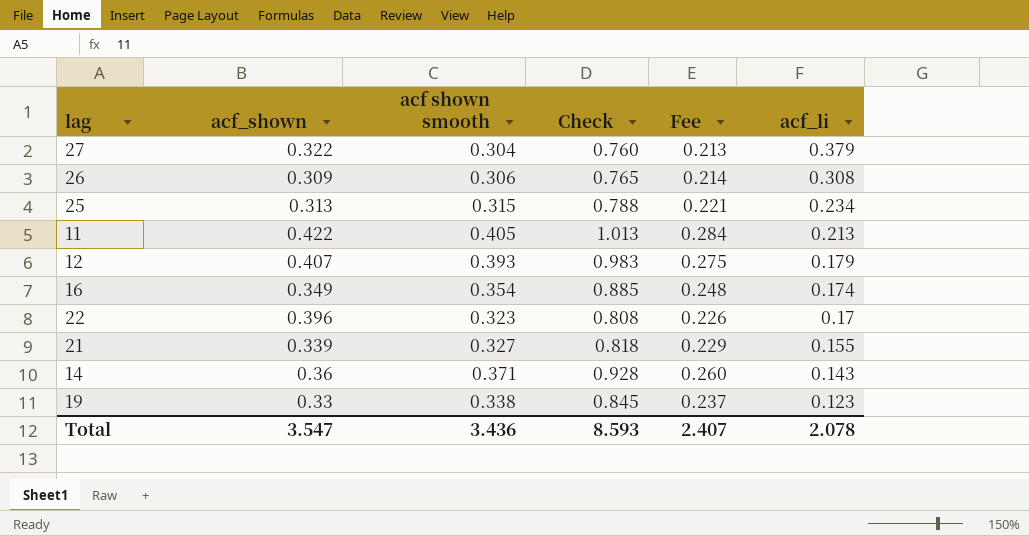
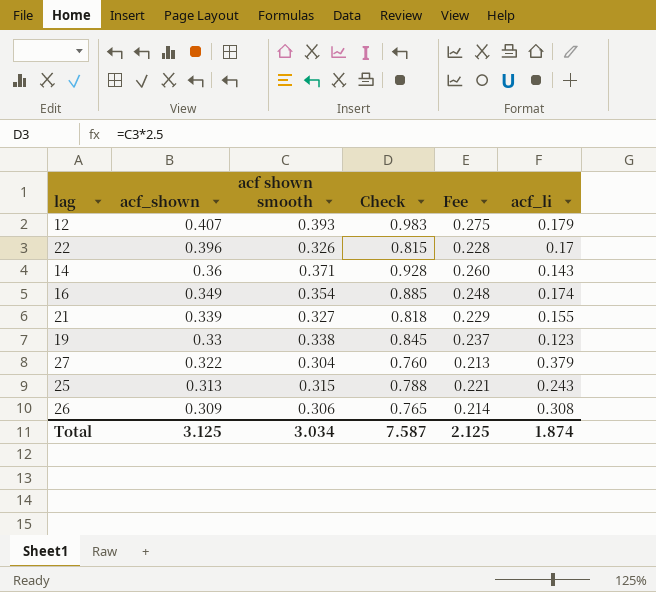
row order: acf_li descending -> acf_shown descending
row 11: 0.422 | 0.405 | 1.013 | 0.284 | 0.213 -> none
22 | acf shown smooth: 0.323 -> 0.326
22 | Check: 0.808 -> 0.815
22 | Fee: 0.226 -> 0.228
25 | acf_li: 0.234 -> 0.243
Total | acf_shown: 3.547 -> 3.125
Total | acf shown smooth: 3.436 -> 3.034
Total | Check: 8.593 -> 7.587
Total | Fee: 2.407 -> 2.125
Total | acf_li: 2.078 -> 1.874

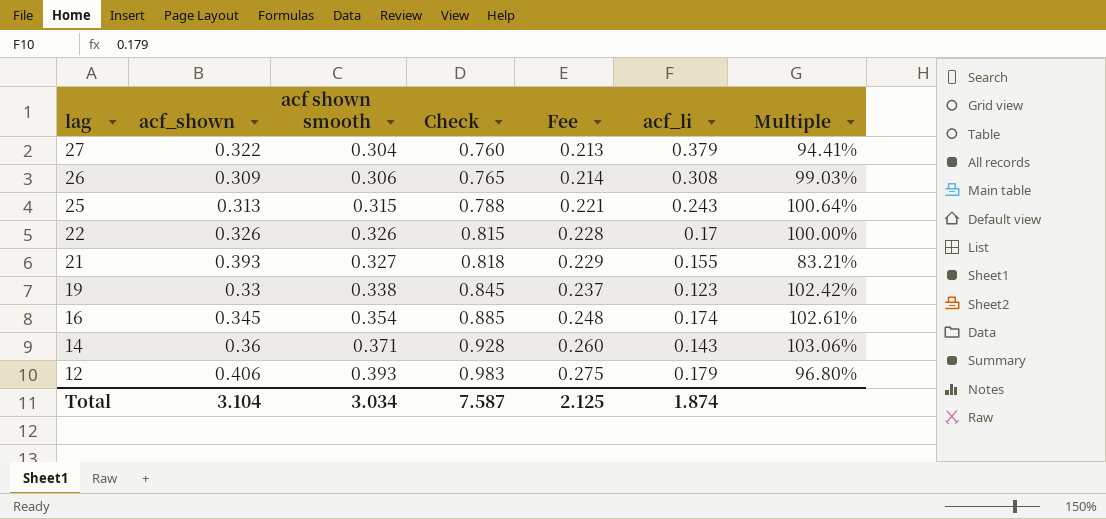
row order: acf_shown descending -> lag descending
column Multiple | formula: none -> [acf shown smooth] / [acf_shown]
22 | acf_shown: 0.396 -> 0.326
21 | acf_shown: 0.339 -> 0.393
16 | acf_shown: 0.349 -> 0.345
12 | acf_shown: 0.407 -> 0.406
Total | acf_shown: 3.125 -> 3.104

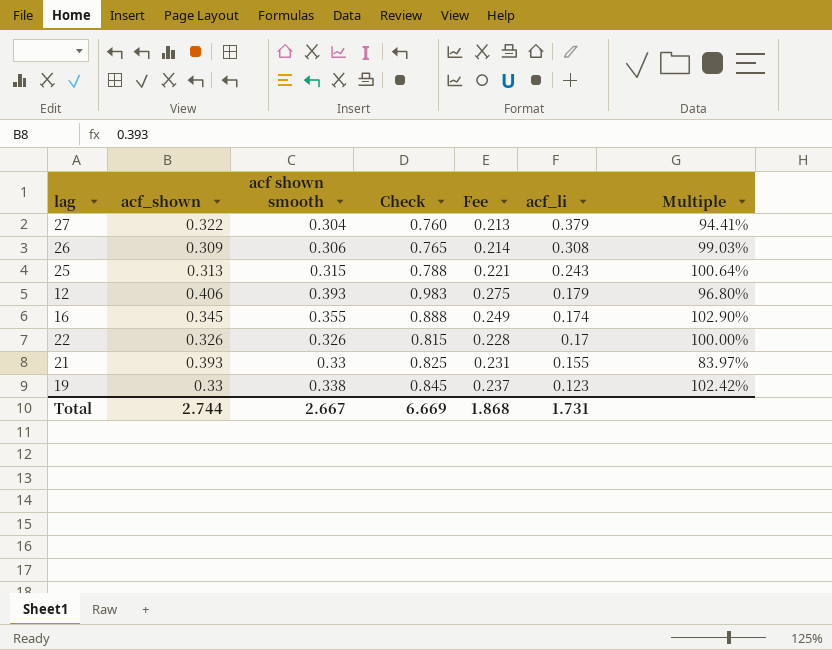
row order: lag descending -> acf_li descending
row 14: 0.36 | 0.371 | 0.928 | 0.260 | 0.143 | 103.06% -> none
16 | acf shown smooth: 0.354 -> 0.355
16 | Check: 0.885 -> 0.888
16 | Fee: 0.248 -> 0.249
16 | Multiple: 102.61% -> 102.90%
21 | acf shown smooth: 0.327 -> 0.33
21 | Check: 0.818 -> 0.825
21 | Fee: 0.229 -> 0.231
21 | Multiple: 83.21% -> 83.97%
Total | acf_shown: 3.104 -> 2.744
Total | acf shown smooth: 3.034 -> 2.667
Total | Check: 7.587 -> 6.669
Total | Fee: 2.125 -> 1.868
Total | acf_li: 1.874 -> 1.731

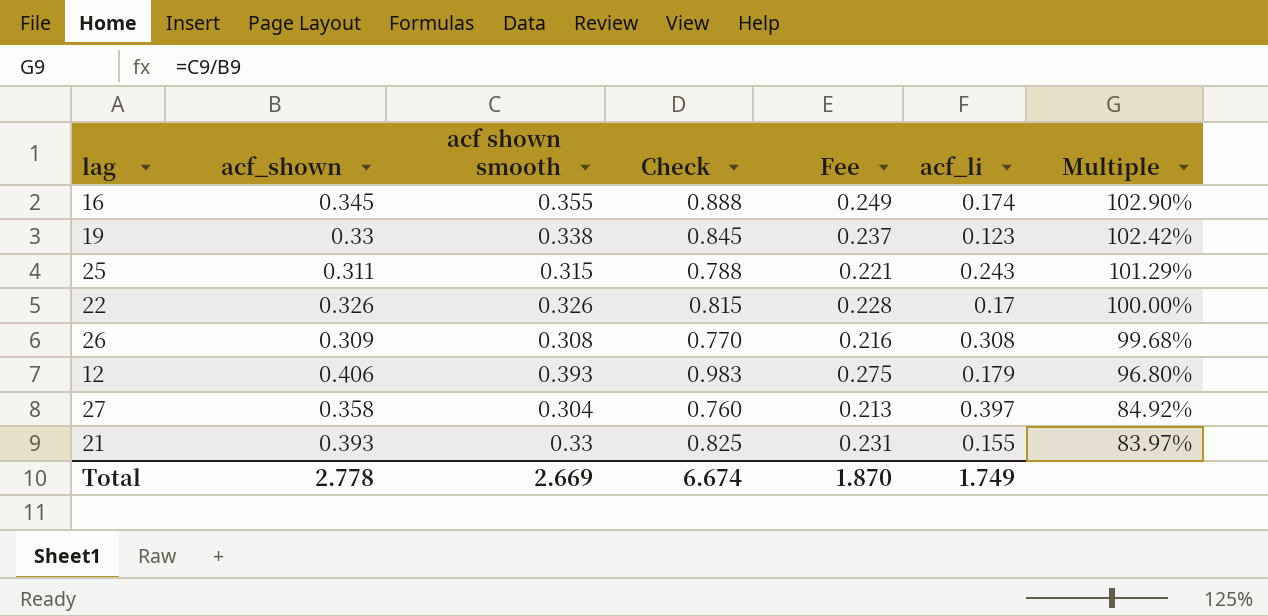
row order: acf_li descending -> Multiple descending
25 | acf_shown: 0.313 -> 0.311
25 | Multiple: 100.64% -> 101.29%
26 | acf shown smooth: 0.306 -> 0.308
26 | Check: 0.765 -> 0.770
26 | Fee: 0.214 -> 0.216
26 | Multiple: 99.03% -> 99.68%
27 | acf_shown: 0.322 -> 0.358
27 | acf_li: 0.379 -> 0.397
27 | Multiple: 94.41% -> 84.92%
Total | acf_shown: 2.744 -> 2.778
Total | acf shown smooth: 2.667 -> 2.669
Total | Check: 6.669 -> 6.674
Total | Fee: 1.868 -> 1.870
Total | acf_li: 1.731 -> 1.749

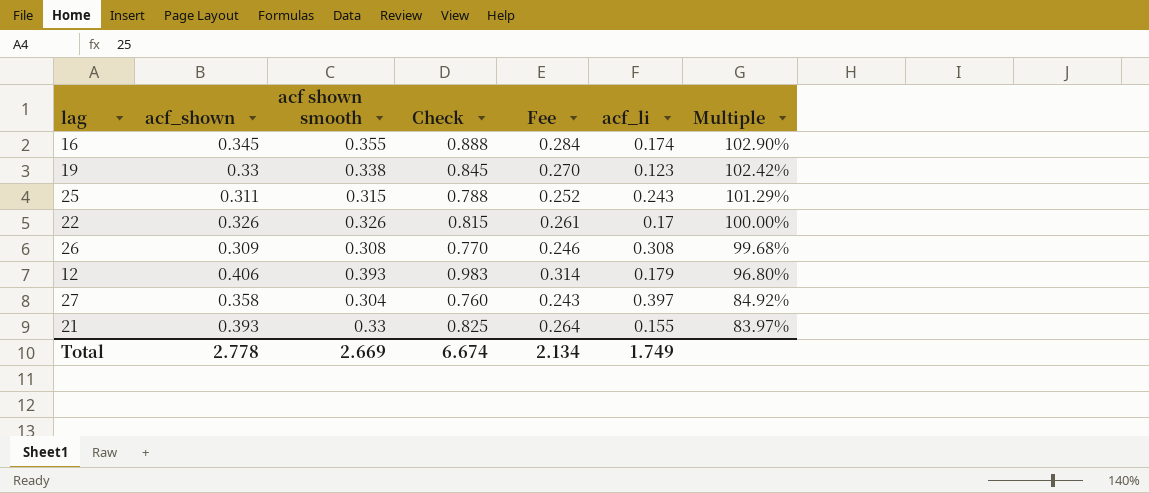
column Fee | formula: [acf shown smooth] * 0.7 -> [acf shown smooth] * 0.8
Total | Fee: 1.870 -> 2.134

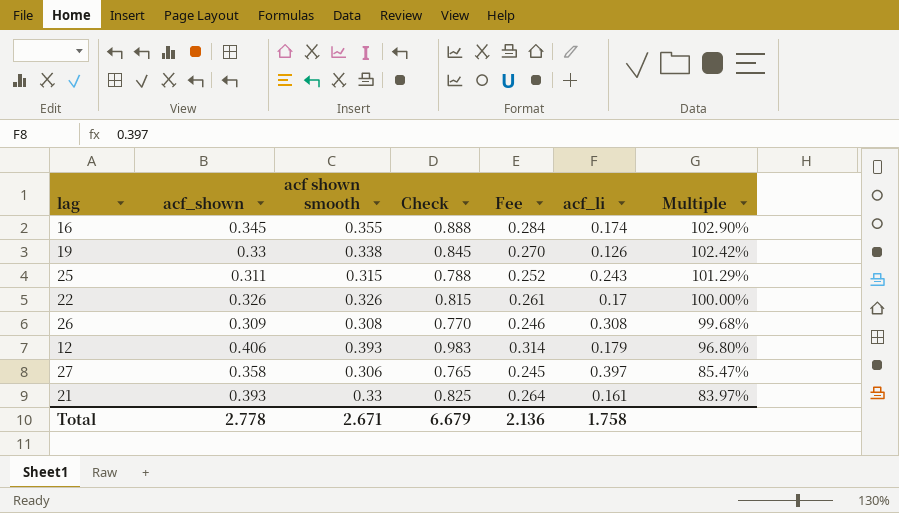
19 | acf_li: 0.123 -> 0.126
27 | acf shown smooth: 0.304 -> 0.306
27 | Check: 0.760 -> 0.765
27 | Fee: 0.243 -> 0.245
27 | Multiple: 84.92% -> 85.47%
21 | acf_li: 0.155 -> 0.161
Total | acf shown smooth: 2.669 -> 2.671
Total | Check: 6.674 -> 6.679
Total | Fee: 2.134 -> 2.136
Total | acf_li: 1.749 -> 1.758

